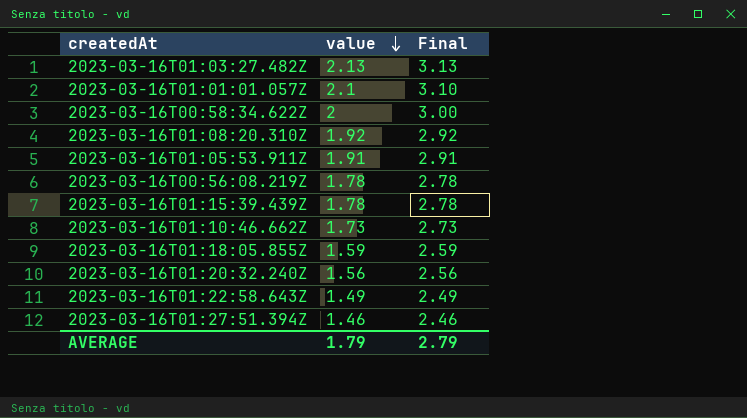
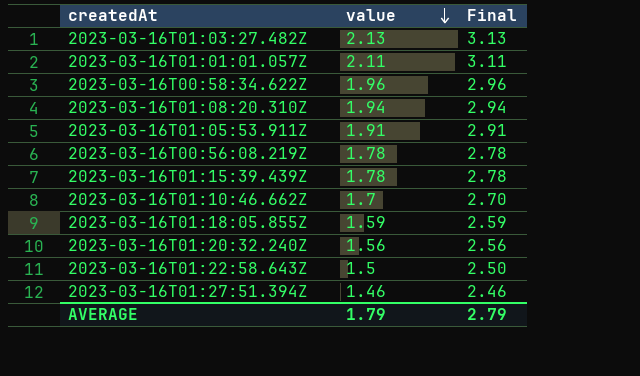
2023-03-16T01:01:01.057Z | value: 2.1 -> 2.11
2023-03-16T01:01:01.057Z | Final: 3.10 -> 3.11
2023-03-16T00:58:34.622Z | value: 2 -> 1.96
2023-03-16T00:58:34.622Z | Final: 3.00 -> 2.96
2023-03-16T01:08:20.310Z | value: 1.92 -> 1.94
2023-03-16T01:08:20.310Z | Final: 2.92 -> 2.94
2023-03-16T01:10:46.662Z | value: 1.73 -> 1.7
2023-03-16T01:10:46.662Z | Final: 2.73 -> 2.70
2023-03-16T01:22:58.643Z | value: 1.49 -> 1.5
2023-03-16T01:22:58.643Z | Final: 2.49 -> 2.50

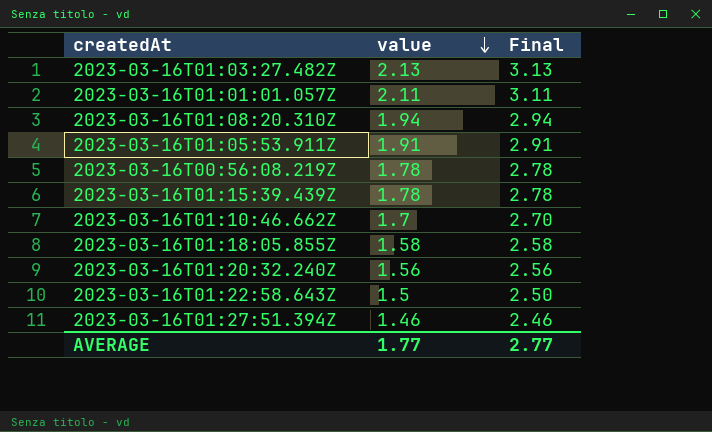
row 2023-03-16T00:58:34.622Z: 1.96 | 2.96 -> none
2023-03-16T01:18:05.855Z | value: 1.59 -> 1.58
2023-03-16T01:18:05.855Z | Final: 2.59 -> 2.58
AVERAGE | value: 1.79 -> 1.77
AVERAGE | Final: 2.79 -> 2.77

